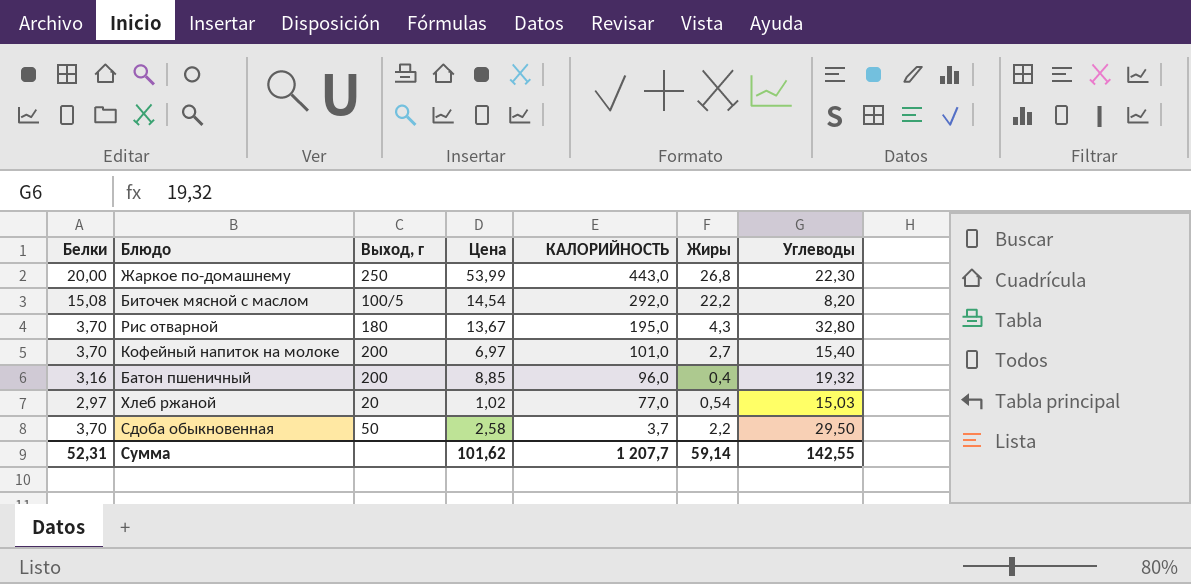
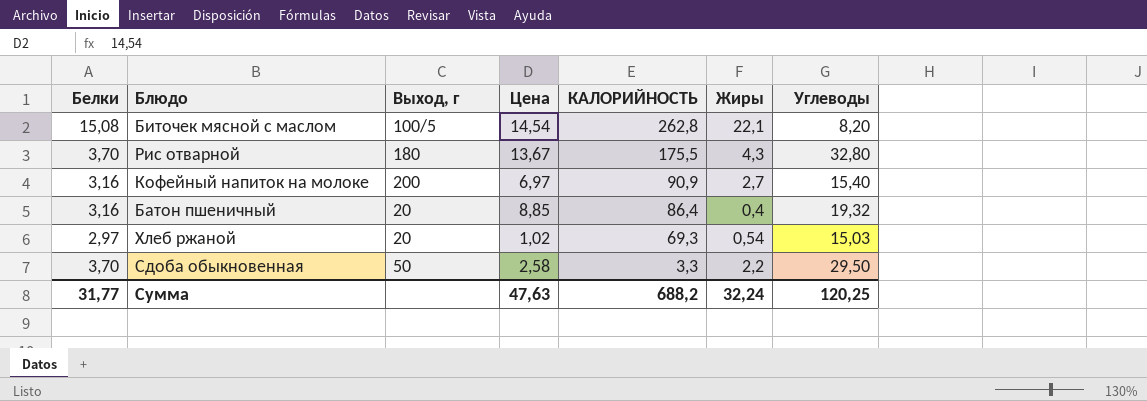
row Жаркое по-домашнему: 20,00 | 250 | 53,99 | 443,0 | 26,8 | 22,30 -> none
Биточек мясной с маслом | КАЛОРИЙНОСТЬ: 292,0 -> 262,8
Биточек мясной с маслом | Жиры: 22,2 -> 22,1
Рис отварной | КАЛОРИЙНОСТЬ: 195,0 -> 175,5
Кофейный напиток на молоке | Белки: 3,70 -> 3,16
Кофейный напиток на молоке | КАЛОРИЙНОСТЬ: 101,0 -> 90,9
Батон пшеничный | Выход, г: 200 -> 20
Батон пшеничный | КАЛОРИЙНОСТЬ: 96,0 -> 86,4
Хлеб ржаной | КАЛОРИЙНОСТЬ: 77,0 -> 69,3
Сдоба обыкновенная | КАЛОРИЙНОСТЬ: 3,7 -> 3,3
Сумма | Белки: 52,31 -> 31,77
Сумма | Цена: 101,62 -> 47,63
Сумма | КАЛОРИЙНОСТЬ: 1 207,7 -> 688,2
Сумма | Жиры: 59,14 -> 32,24
Сумма | Углеводы: 142,55 -> 120,25

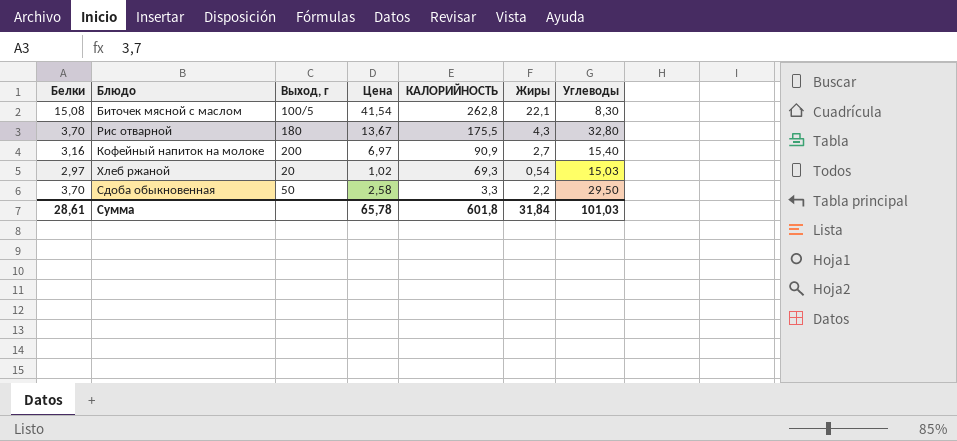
row Батон пшеничный: 3,16 | 20 | 8,85 | 86,4 | 0,4 | 19,32 -> none
Биточек мясной с маслом | Цена: 14,54 -> 41,54
Биточек мясной с маслом | Углеводы: 8,20 -> 8,30
Сумма | Белки: 31,77 -> 28,61
Сумма | Цена: 47,63 -> 65,78
Сумма | КАЛОРИЙНОСТЬ: 688,2 -> 601,8
Сумма | Жиры: 32,24 -> 31,84
Сумма | Углеводы: 120,25 -> 101,03

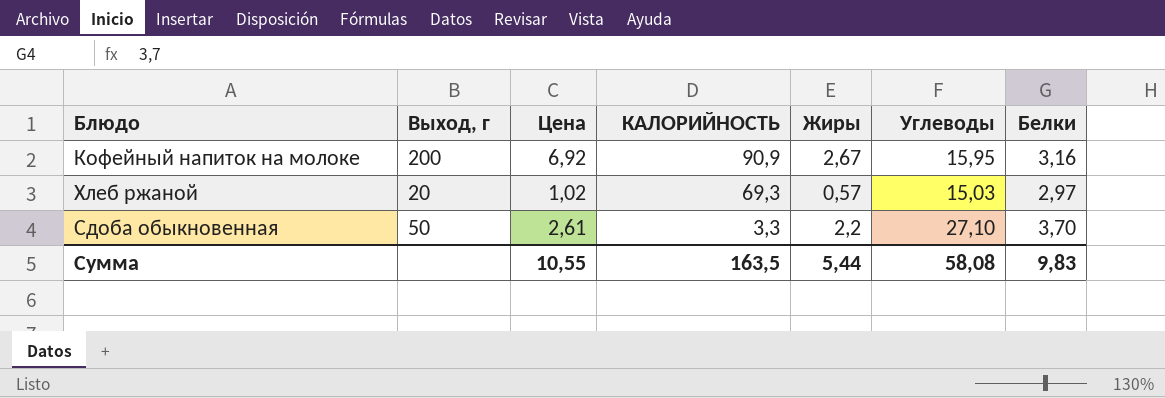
column Белки | position: 1 -> 7
row Биточек мясной с маслом: 15,08 | 100/5 | 41,54 | 262,8 | 22,1 | 8,30 -> none
row Рис отварной: 3,70 | 180 | 13,67 | 175,5 | 4,3 | 32,80 -> none
Кофейный напиток на молоке | Цена: 6,97 -> 6,92
Кофейный напиток на молоке | Жиры: 2,7 -> 2,67
Кофейный напиток на молоке | Углеводы: 15,40 -> 15,95
Хлеб ржаной | Жиры: 0,54 -> 0,57
Сдоба обыкновенная | Цена: 2,58 -> 2,61
Сдоба обыкновенная | Углеводы: 29,50 -> 27,10
Сумма | Цена: 65,78 -> 10,55
Сумма | КАЛОРИЙНОСТЬ: 601,8 -> 163,5
Сумма | Жиры: 31,84 -> 5,44
Сумма | Углеводы: 101,03 -> 58,08
Сумма | Белки: 28,61 -> 9,83

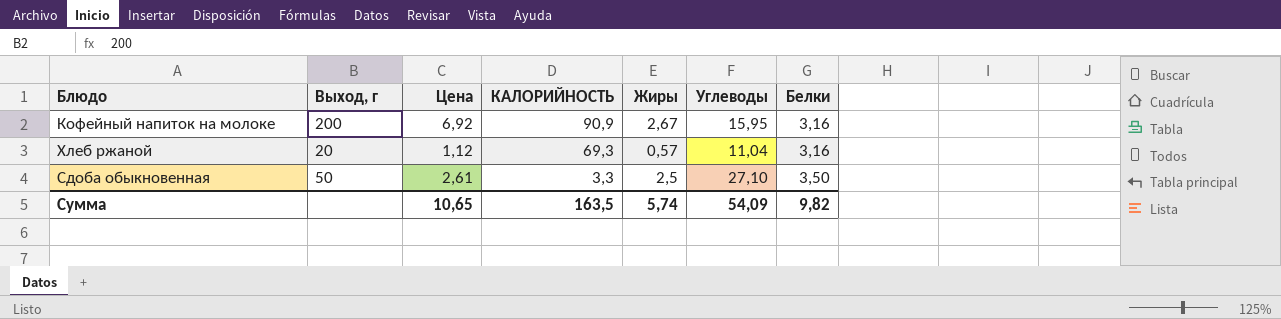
Хлеб ржаной | Цена: 1,02 -> 1,12
Хлеб ржаной | Углеводы: 15,03 -> 11,04
Хлеб ржаной | Белки: 2,97 -> 3,16
Сдоба обыкновенная | Жиры: 2,2 -> 2,5
Сдоба обыкновенная | Белки: 3,70 -> 3,50
Сумма | Цена: 10,55 -> 10,65
Сумма | Жиры: 5,44 -> 5,74
Сумма | Углеводы: 58,08 -> 54,09
Сумма | Белки: 9,83 -> 9,82

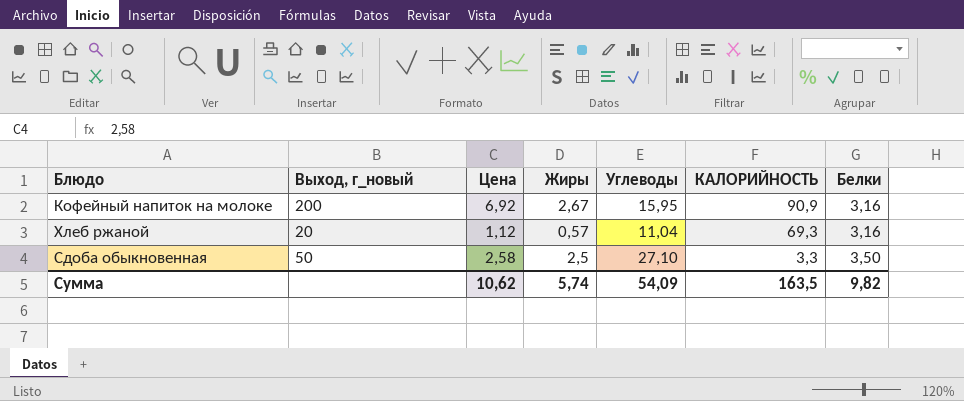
column name: Выход, г -> Выход, г_новый
column КАЛОРИЙНОСТЬ | position: 4 -> 6
Сдоба обыкновенная | Цена: 2,61 -> 2,58
Сумма | Цена: 10,65 -> 10,62

